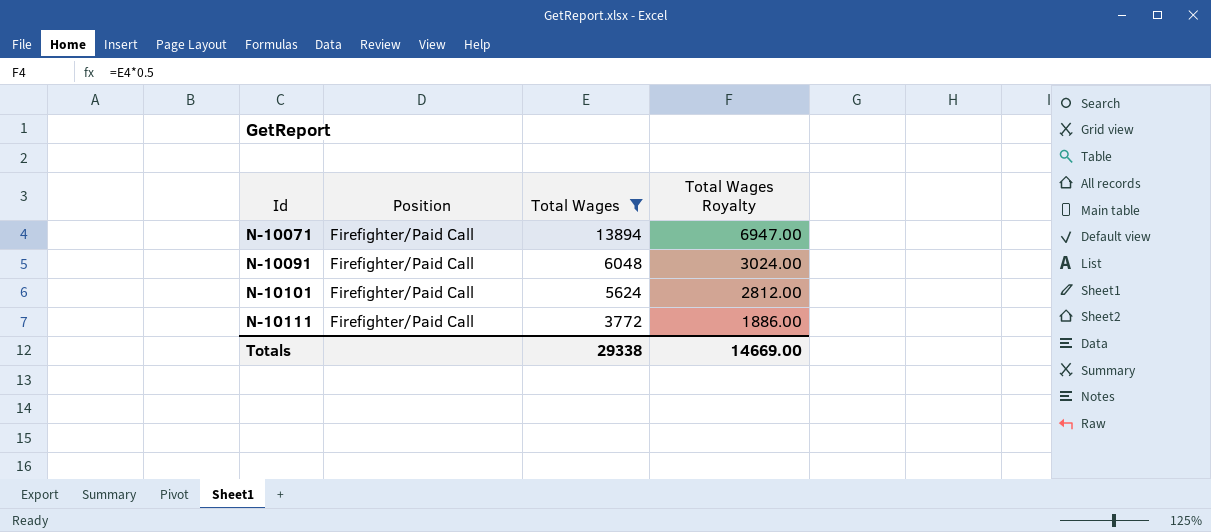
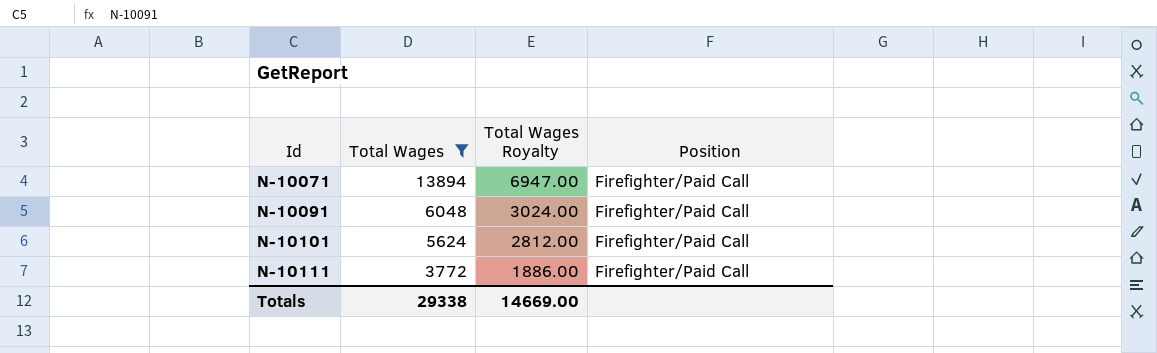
column Position | position: 2 -> 4

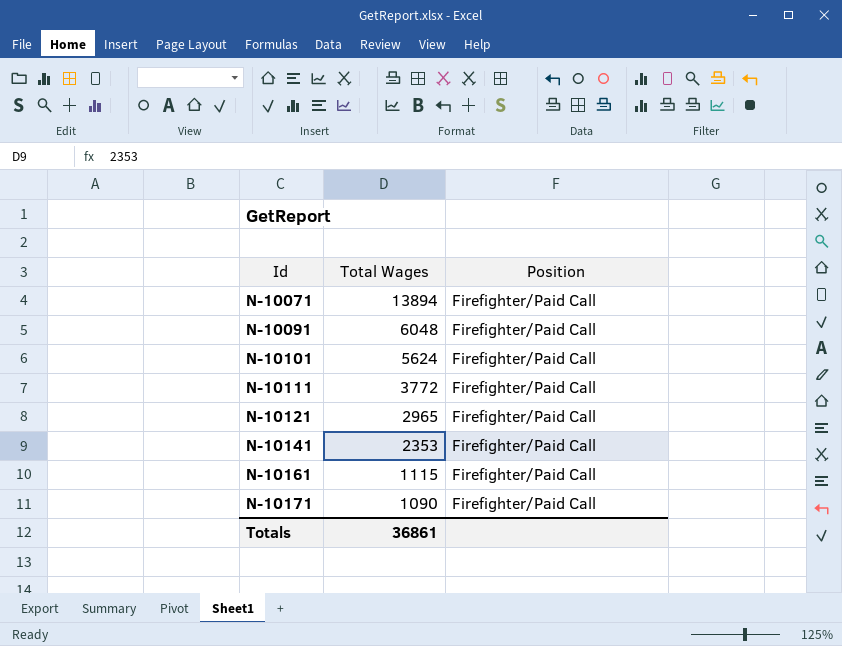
filter: Total Wages >= 3772 -> none
column Total Wages Royalty | formula: [Total Wages] * 0.5 -> none
Totals | Total Wages: 29338 -> 36861

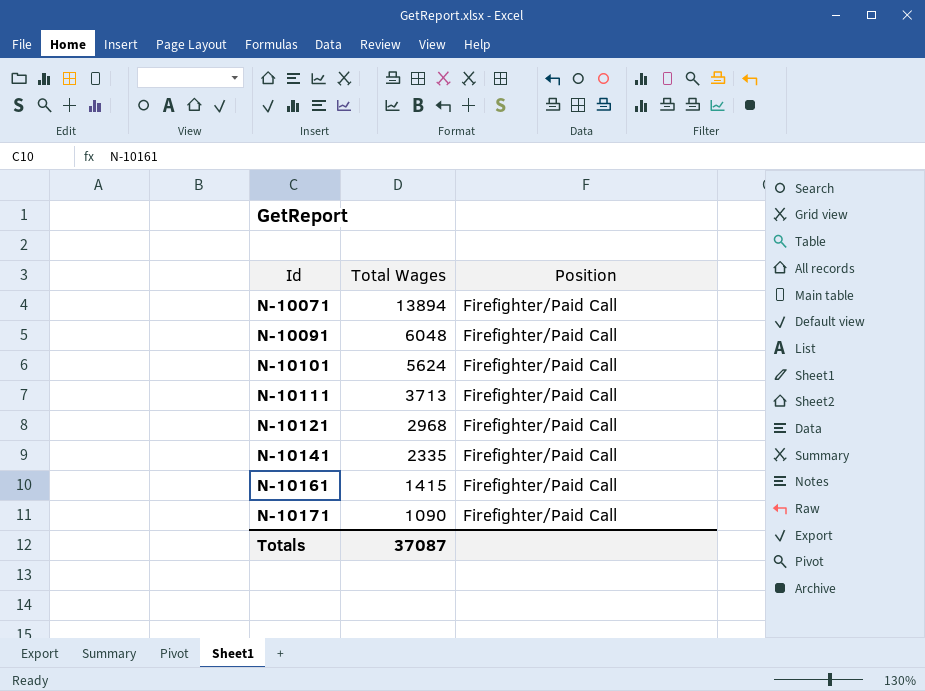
N-10111 | Total Wages: 3772 -> 3713
N-10121 | Total Wages: 2965 -> 2968
N-10141 | Total Wages: 2353 -> 2335
N-10161 | Total Wages: 1115 -> 1415
Totals | Total Wages: 36861 -> 37087

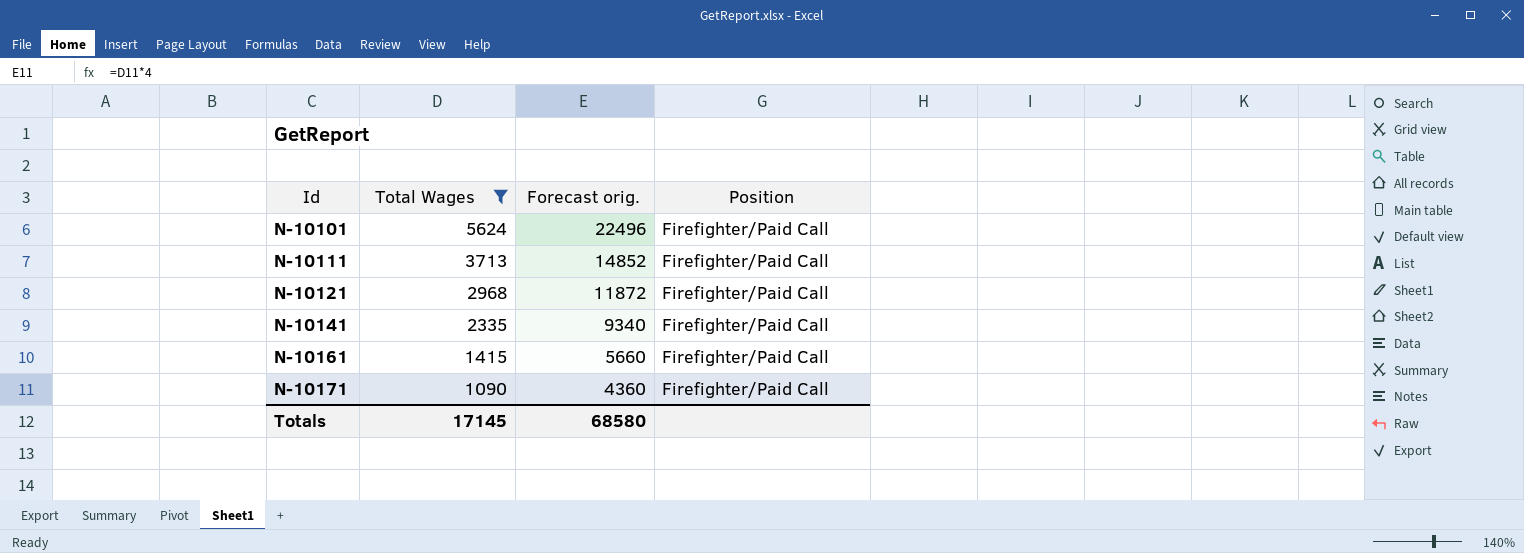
filter: none -> Total Wages <= 5624
column Forecast orig. | formula: none -> [Total Wages] * 4
Totals | Total Wages: 37087 -> 17145

